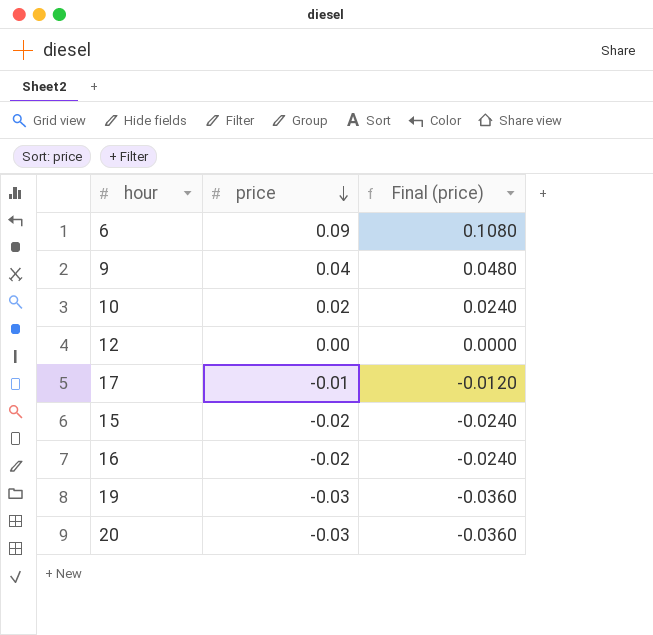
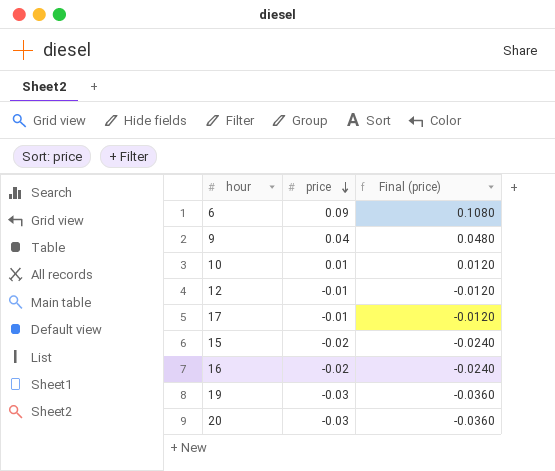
10 | price: 0.02 -> 0.01
10 | Final (price): 0.0240 -> 0.0120
12 | price: 0.00 -> -0.01
12 | Final (price): 0.0000 -> -0.0120

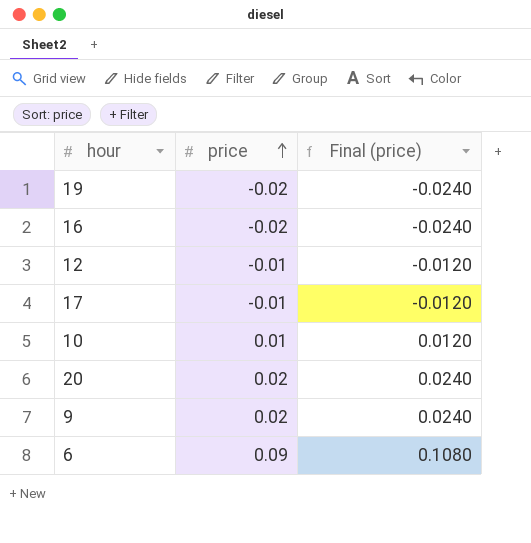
row order: price descending -> price ascending
row 15: -0.02 | -0.0240 -> none
19 | price: -0.03 -> -0.02
19 | Final (price): -0.0360 -> -0.0240
20 | price: -0.03 -> 0.02
20 | Final (price): -0.0360 -> 0.0240
9 | price: 0.04 -> 0.02
9 | Final (price): 0.0480 -> 0.0240

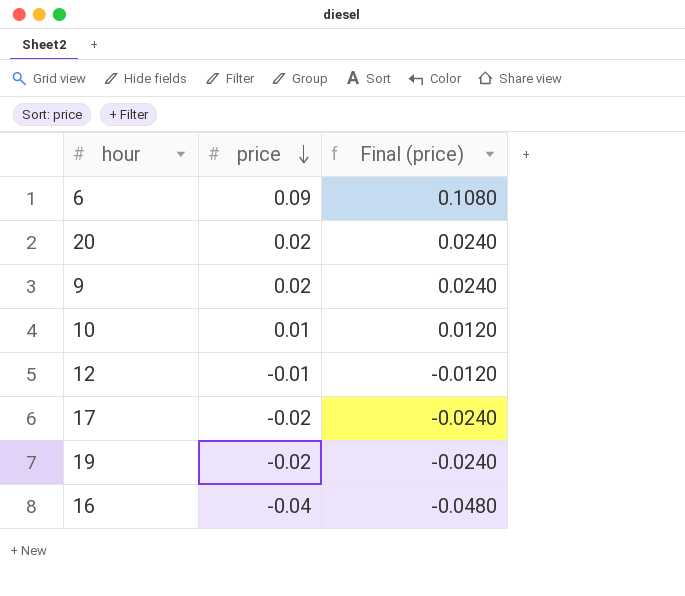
row order: price ascending -> price descending
17 | price: -0.01 -> -0.02
17 | Final (price): -0.0120 -> -0.0240
16 | price: -0.02 -> -0.04
16 | Final (price): -0.0240 -> -0.0480

